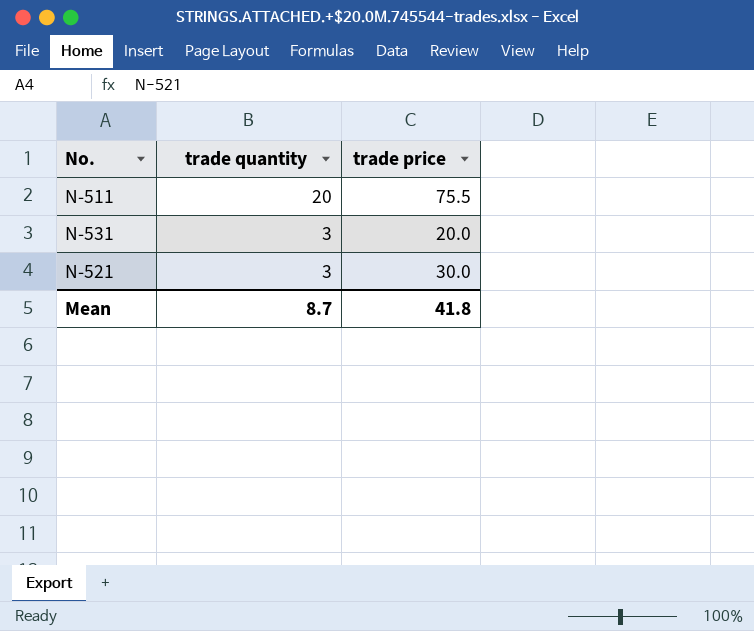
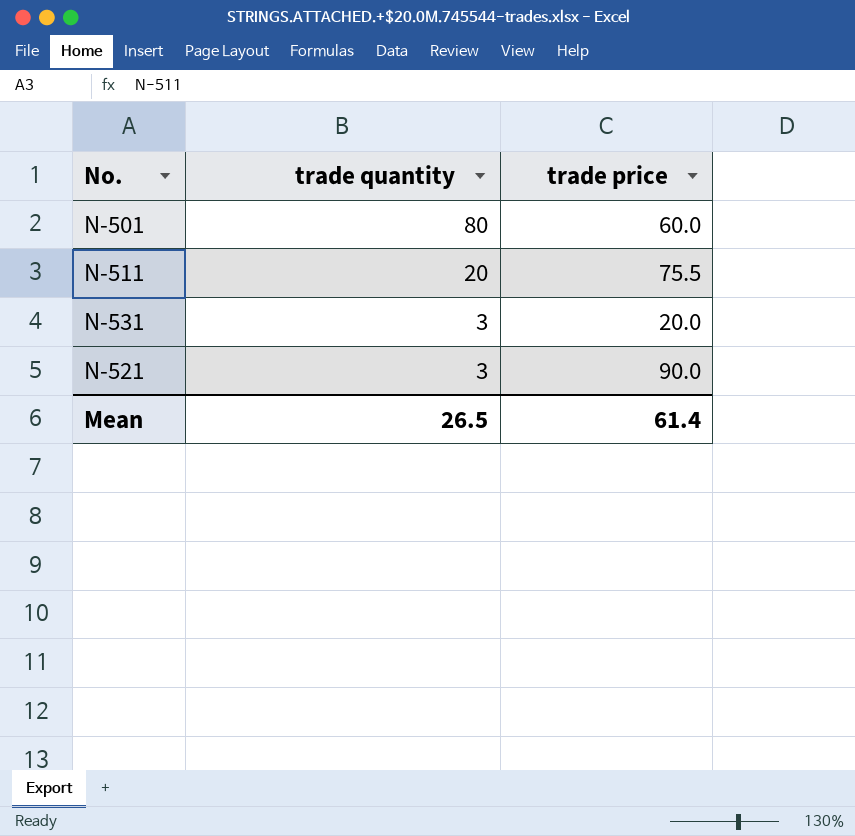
row N-501: none -> 80 | 60.0
N-521 | trade price: 30.0 -> 90.0
Mean | trade quantity: 8.7 -> 26.5
Mean | trade price: 41.8 -> 61.4

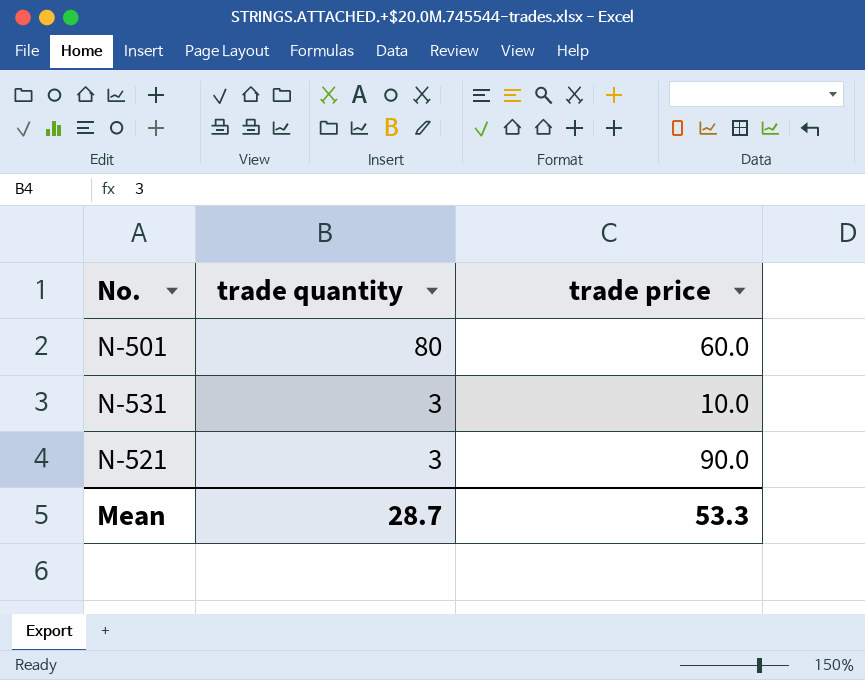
row N-511: 20 | 75.5 -> none
N-531 | trade price: 20.0 -> 10.0
Mean | trade quantity: 26.5 -> 28.7
Mean | trade price: 61.4 -> 53.3

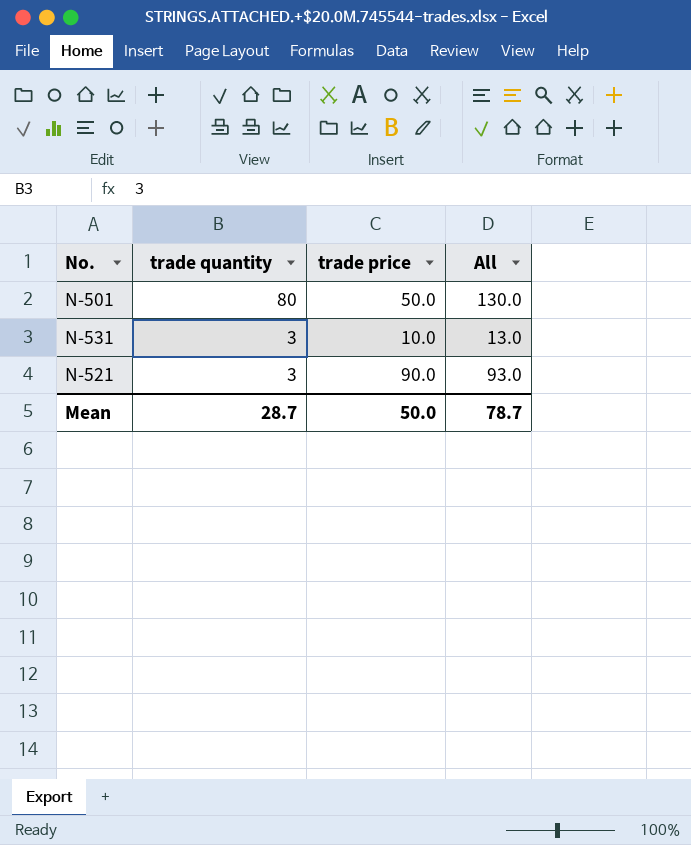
column All | formula: none -> [trade quantity] + [trade price]
N-501 | trade price: 60.0 -> 50.0
Mean | trade price: 53.3 -> 50.0

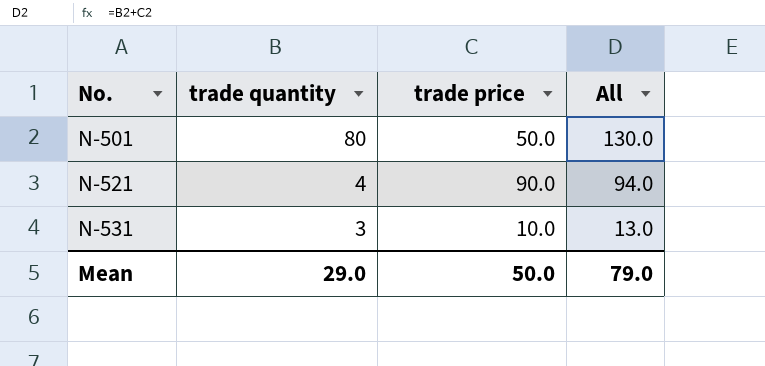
row order: trade quantity descending -> No. ascending
N-521 | trade quantity: 3 -> 4
N-521 | All: 93.0 -> 94.0
Mean | trade quantity: 28.7 -> 29.0
Mean | All: 78.7 -> 79.0

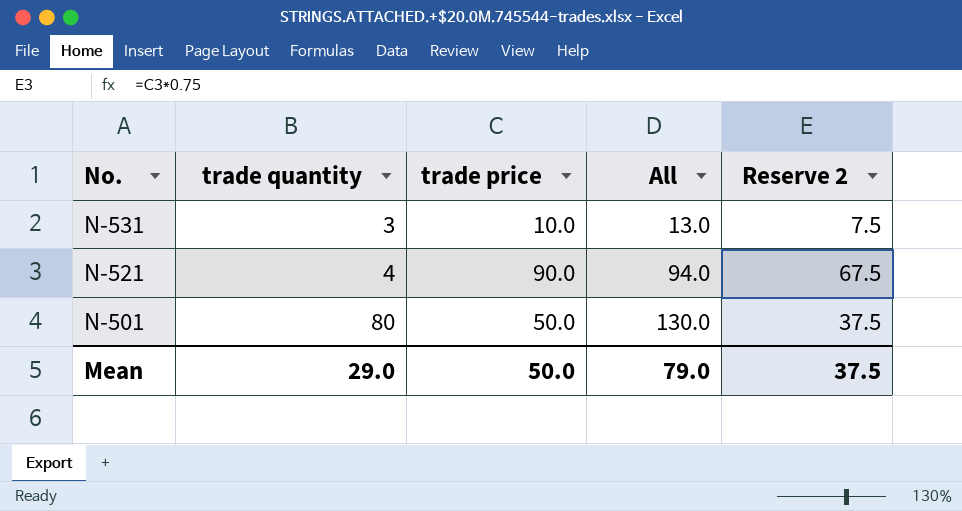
row order: No. ascending -> No. descending
column Reserve 2 | formula: none -> [trade price] * 0.75

